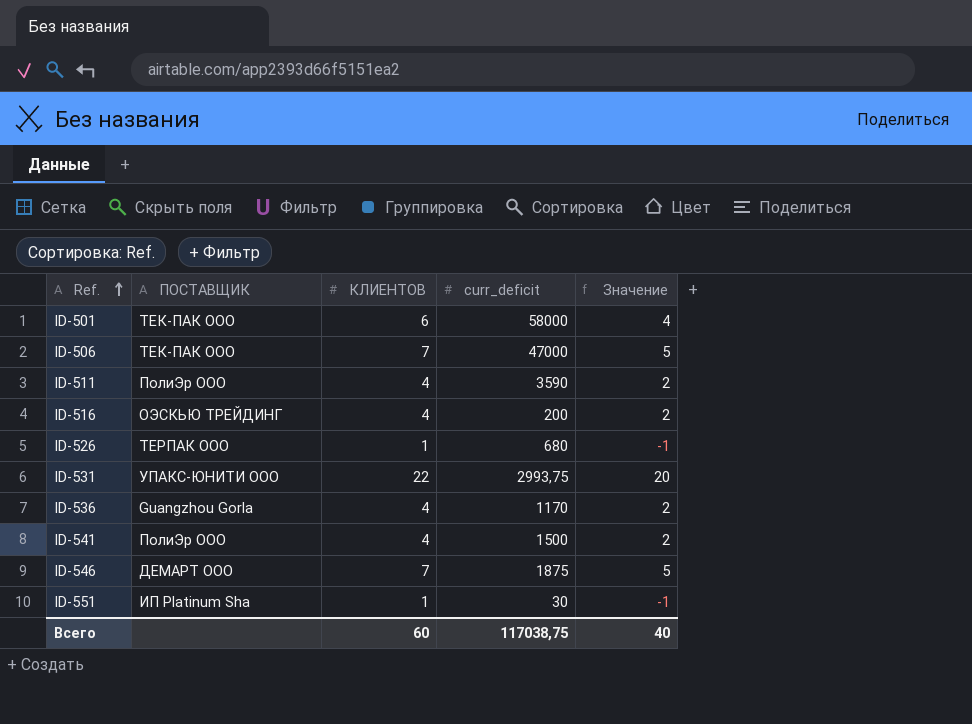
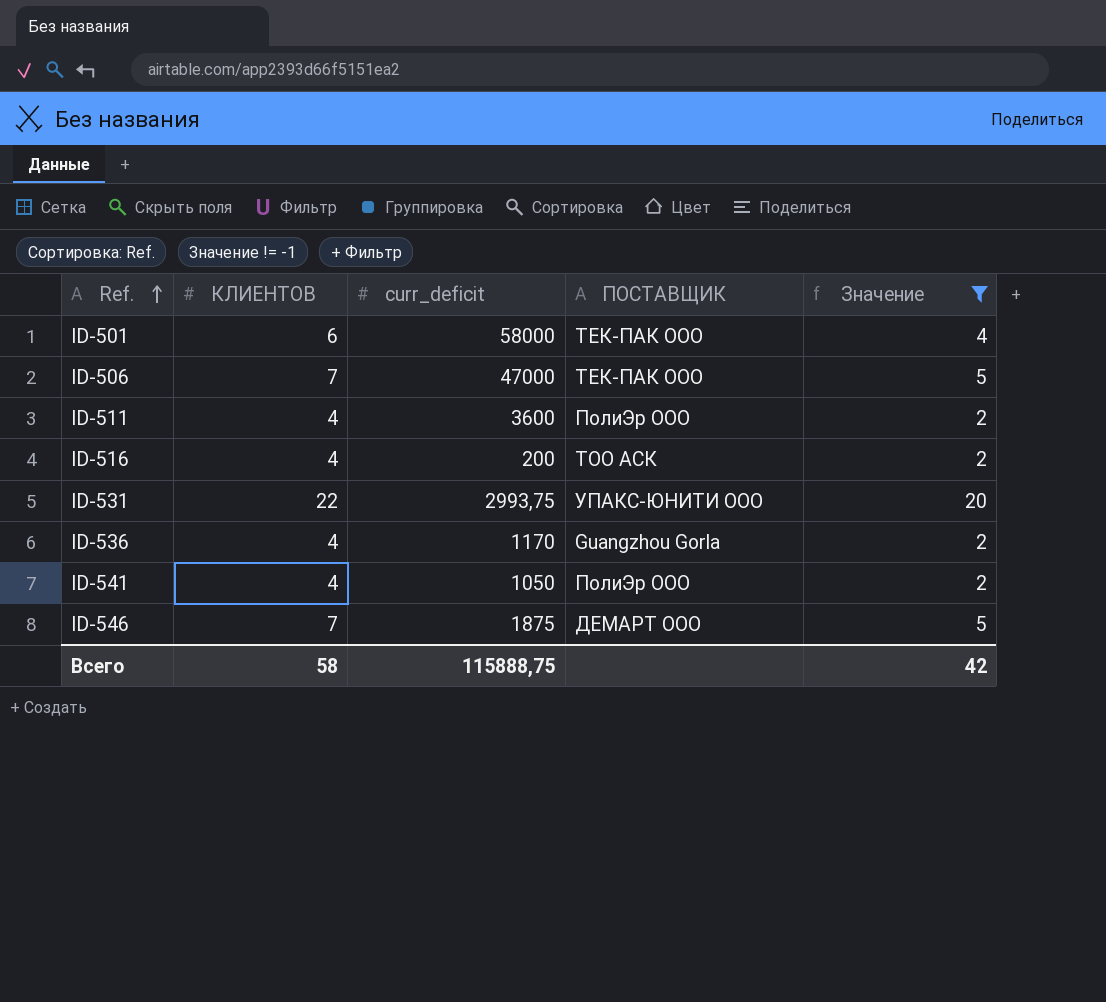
filter: none -> Значение != -1
column ПОСТАВЩИК | position: 2 -> 4
ID-511 | curr_deficit: 3590 -> 3600
ID-516 | ПОСТАВЩИК: ОЭСКЬЮ ТРЕЙДИНГ -> ТОО АСК
ID-541 | curr_deficit: 1500 -> 1050
Всего | КЛИЕНТОВ: 60 -> 58
Всего | curr_deficit: 117038,75 -> 115888,75
Всего | Значение: 40 -> 42

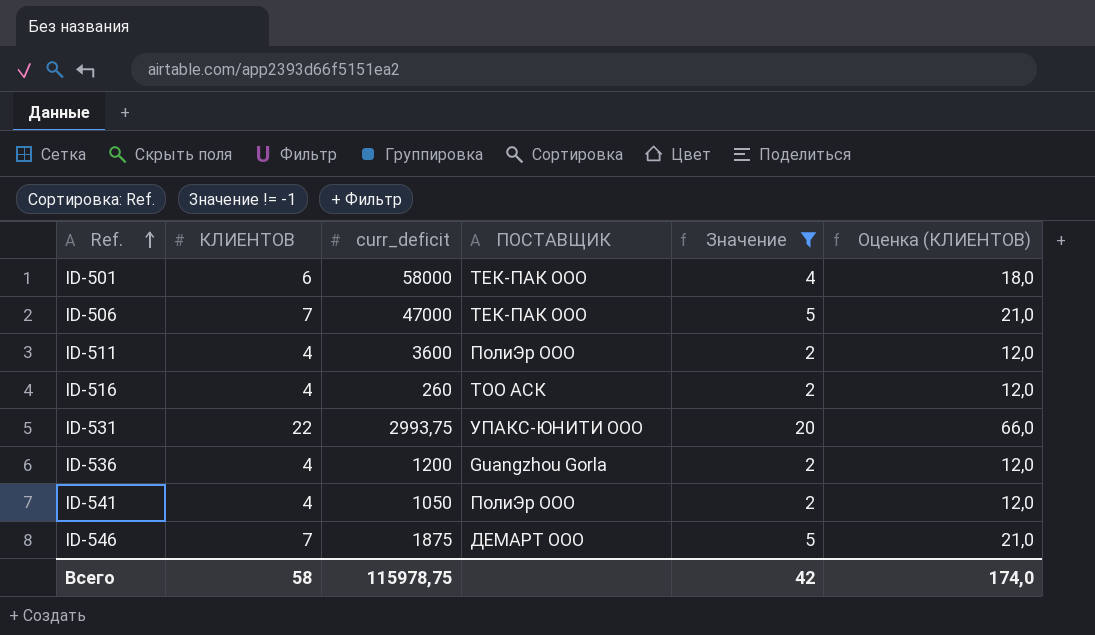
column Оценка (КЛИЕНТОВ) | formula: none -> [КЛИЕНТОВ] * 3
ID-516 | curr_deficit: 200 -> 260
ID-536 | curr_deficit: 1170 -> 1200
Всего | curr_deficit: 115888,75 -> 115978,75

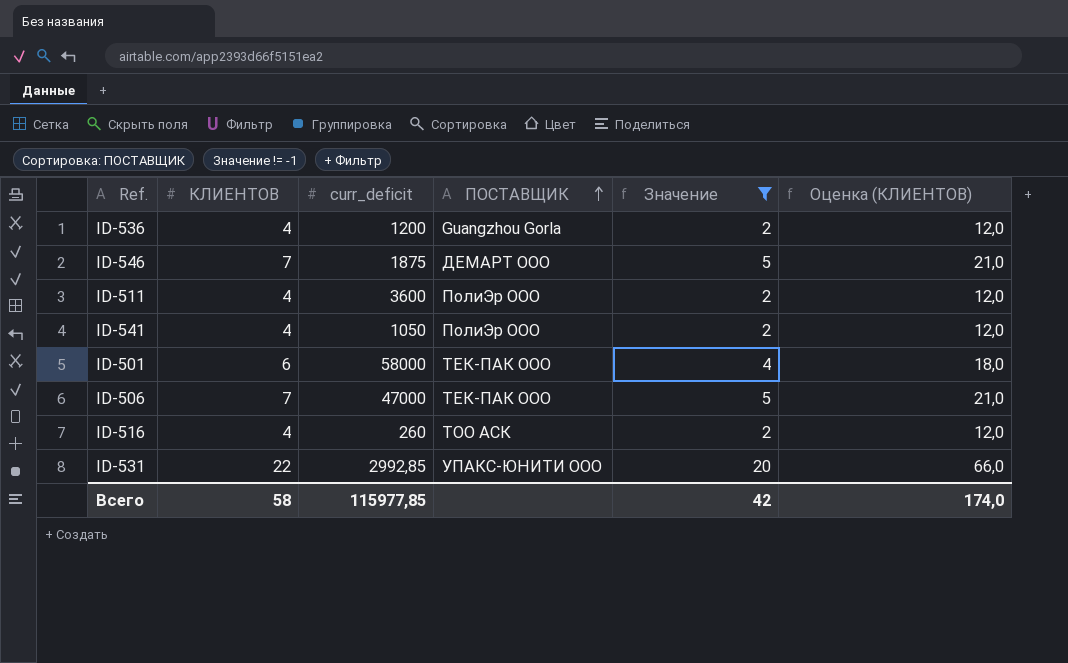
row order: Ref. ascending -> ПОСТАВЩИК ascending
ID-531 | curr_deficit: 2993,75 -> 2992,85
Всего | curr_deficit: 115978,75 -> 115977,85

